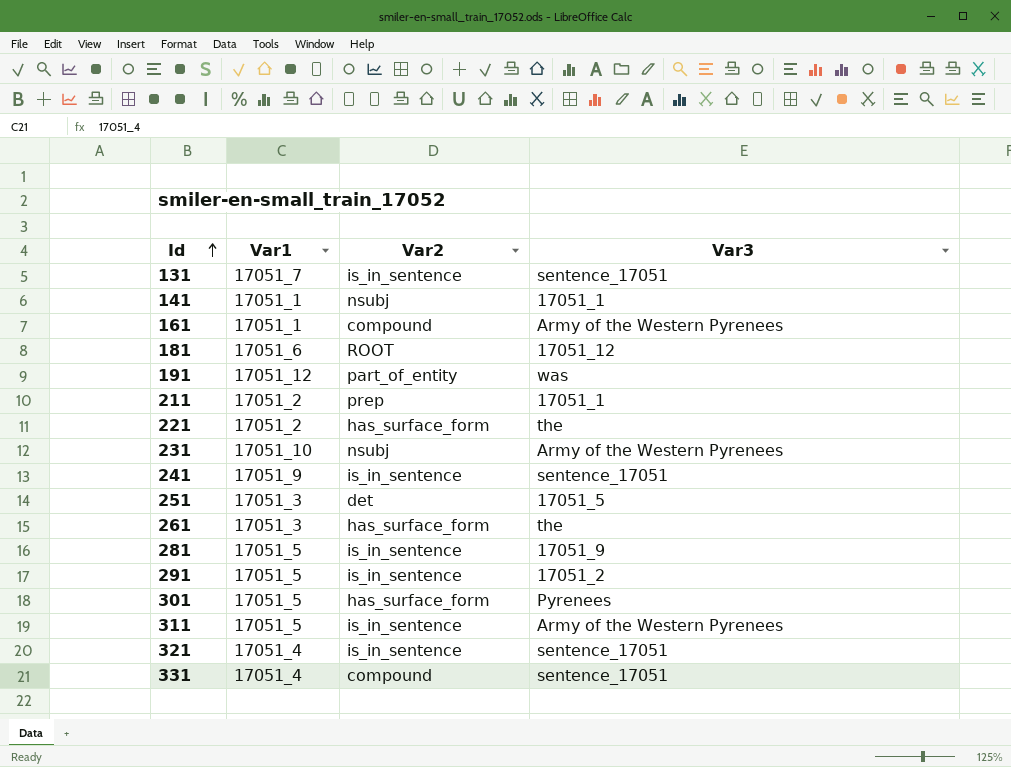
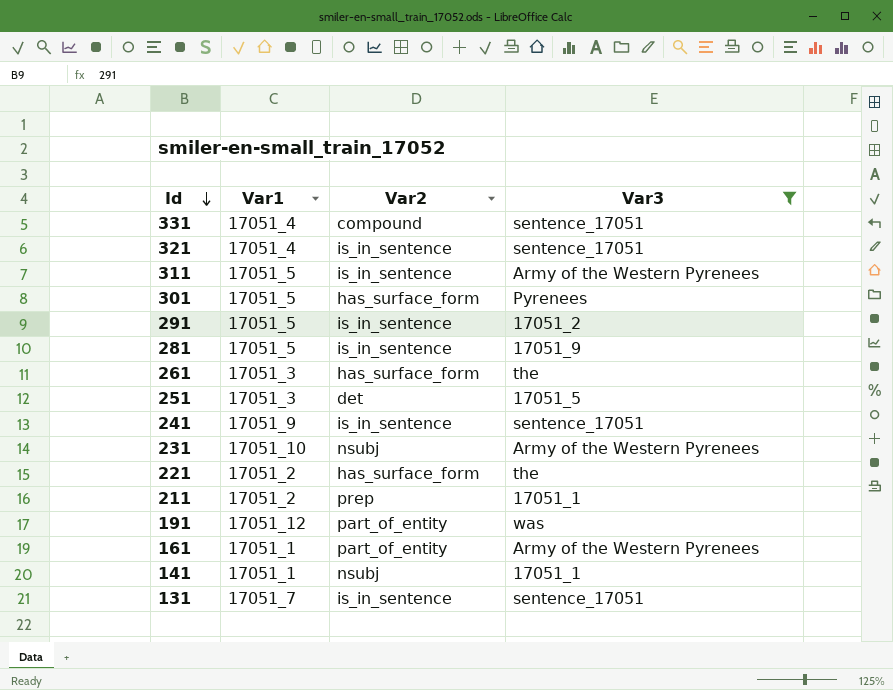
filter: none -> Var3 != 17051_12
row order: Id ascending -> Id descending
161 | Var2: compound -> part_of_entity

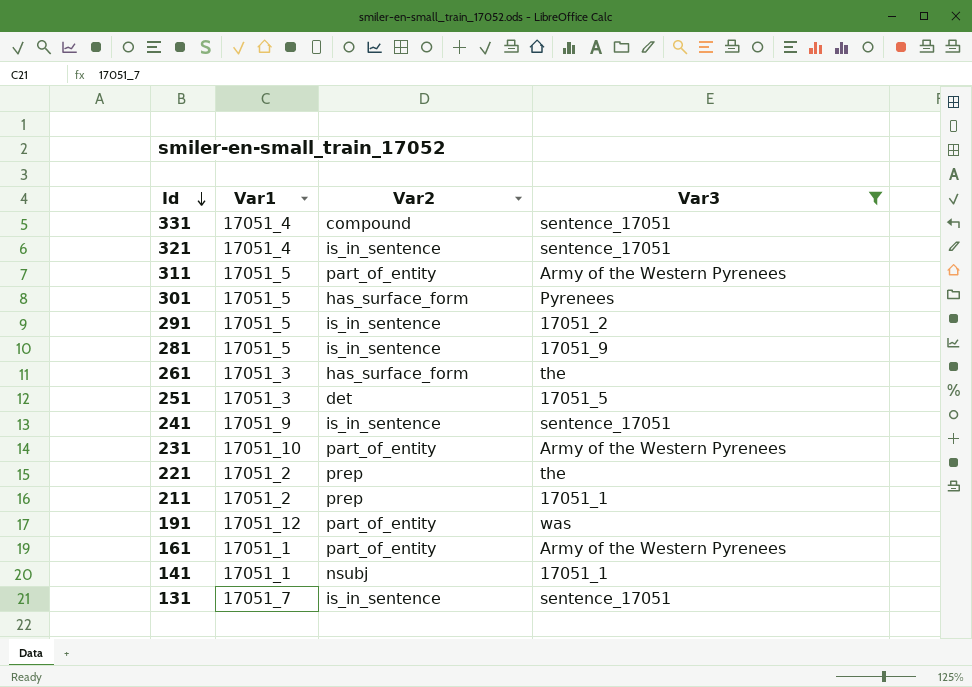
311 | Var2: is_in_sentence -> part_of_entity
231 | Var2: nsubj -> part_of_entity
221 | Var2: has_surface_form -> prep

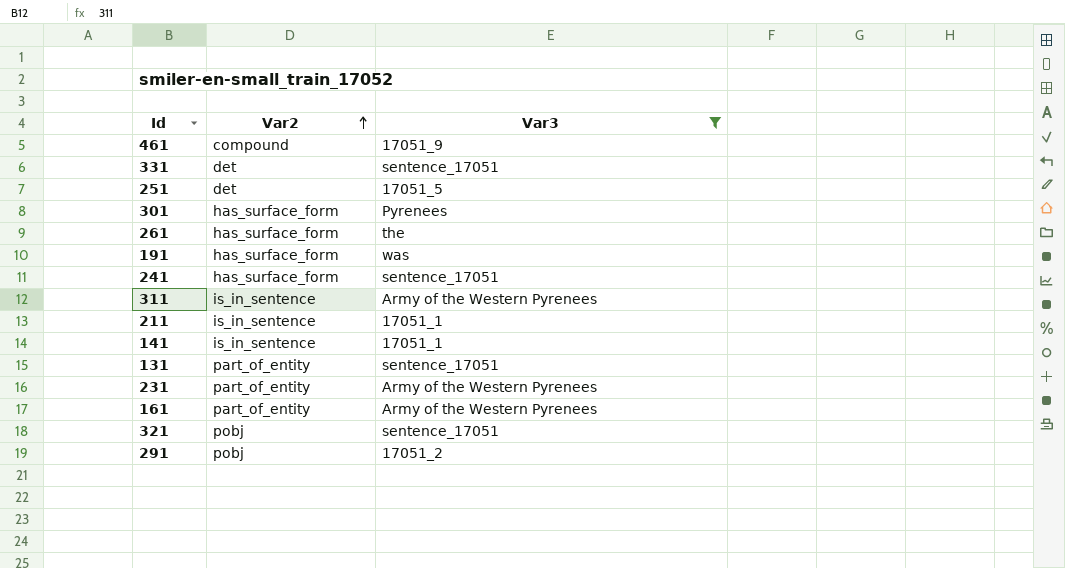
row order: Id descending -> Var2 ascending
column Var1 | position: 2 -> none
row 281: 17051_5 | is_in_sentence | 17051_9 -> none
row 221: 17051_2 | prep | the -> none
row 461: none -> compound | 17051_9
331 | Var2: compound -> det
191 | Var2: part_of_entity -> has_surface_form
241 | Var2: is_in_sentence -> has_surface_form
311 | Var2: part_of_entity -> is_in_sentence
211 | Var2: prep -> is_in_sentence
141 | Var2: nsubj -> is_in_sentence
131 | Var2: is_in_sentence -> part_of_entity
321 | Var2: is_in_sentence -> pobj
291 | Var2: is_in_sentence -> pobj

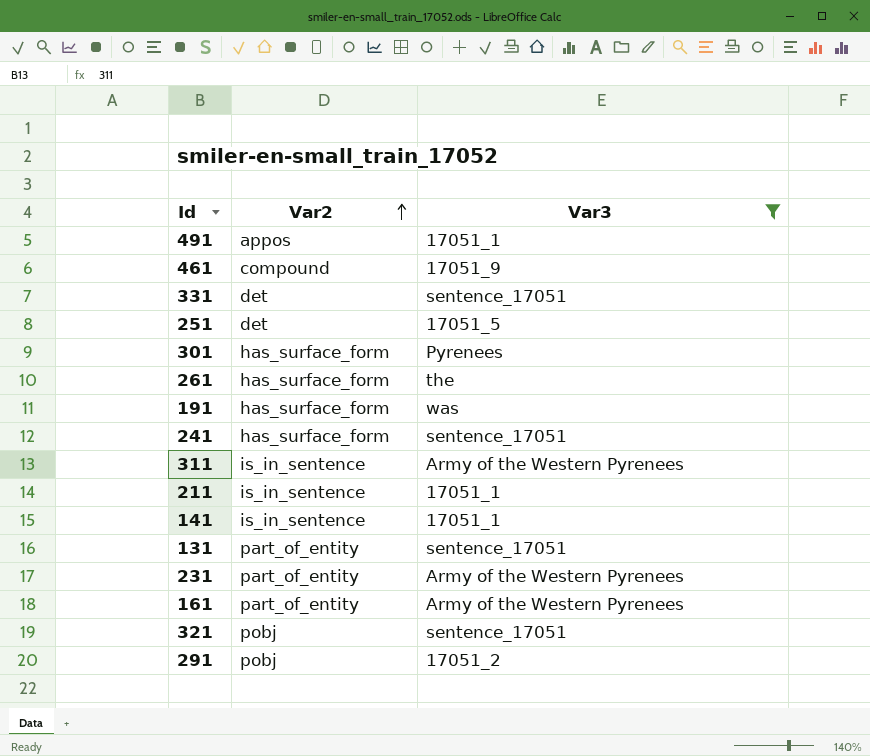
row 491: none -> appos | 17051_1

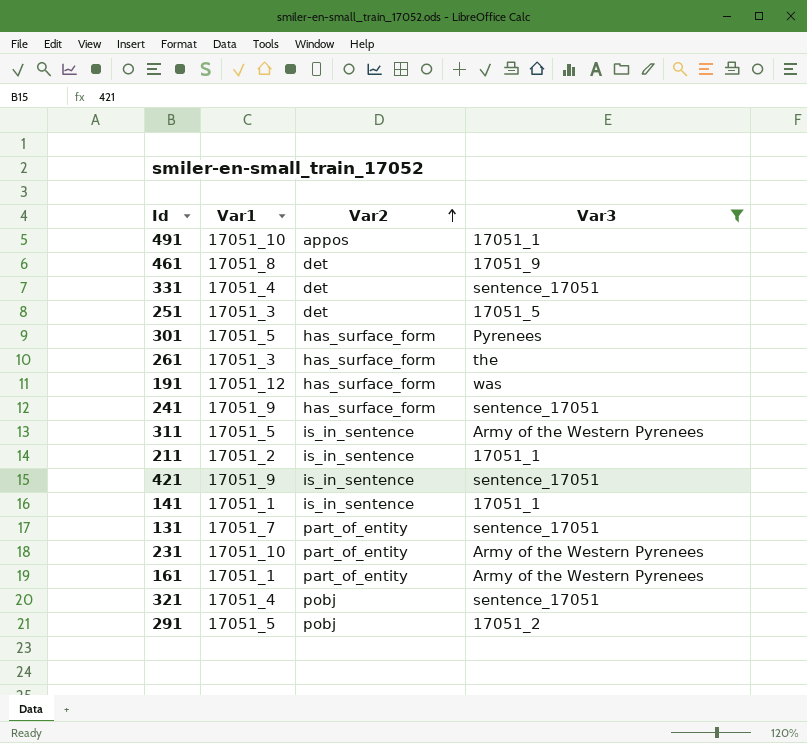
column Var1 | position: none -> 2
461 | Var2: compound -> det
row 421: none -> 17051_9 | is_in_sentence | sentence_17051

